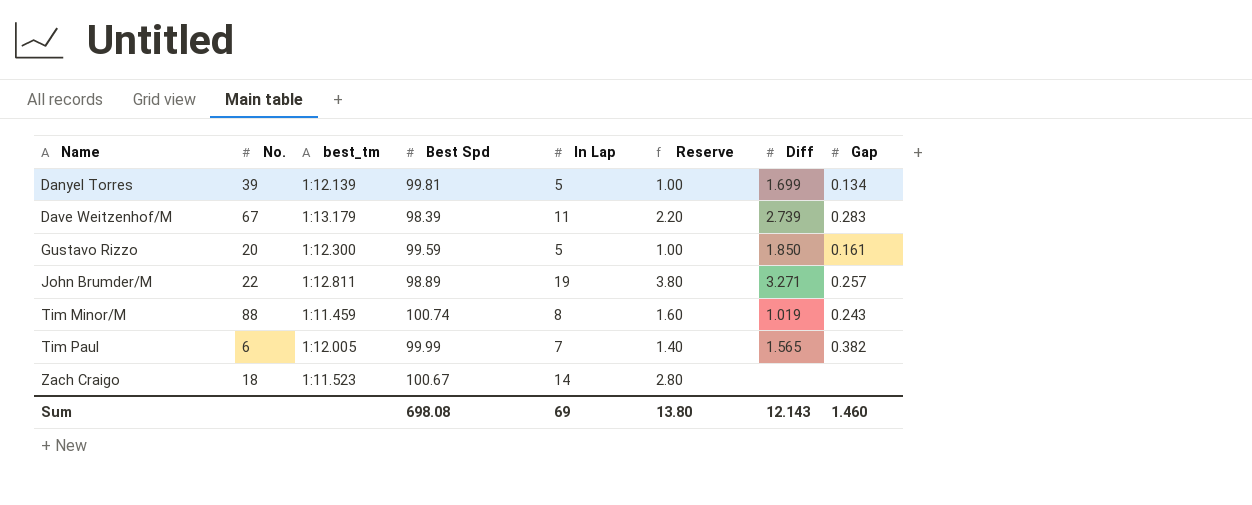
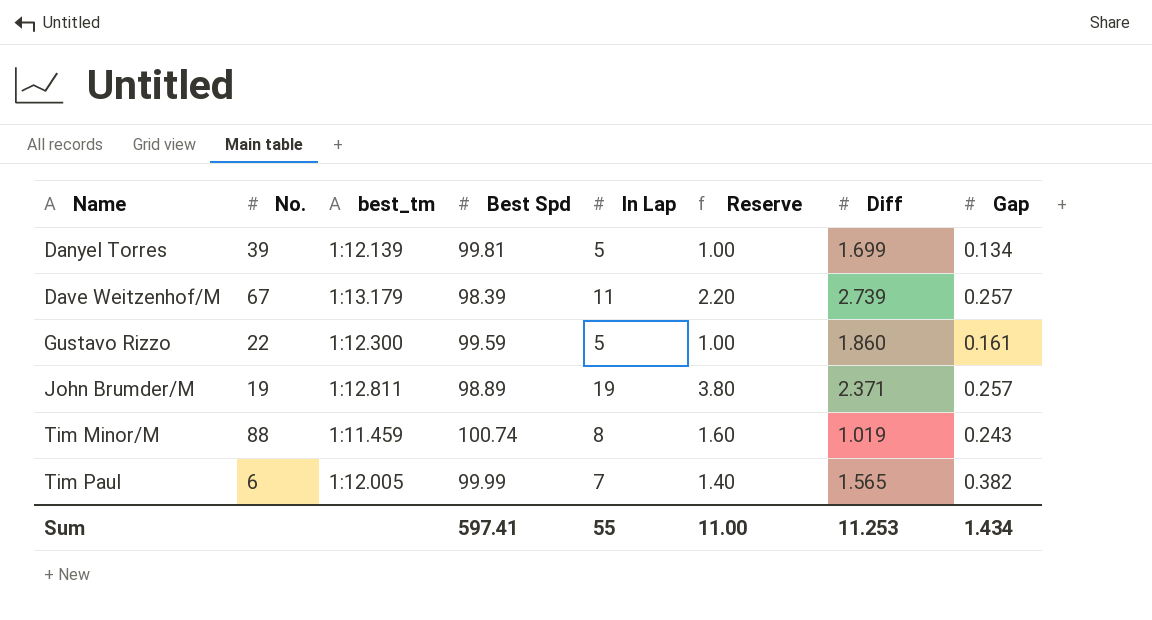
row Zach Craigo: 18 | 1:11.523 | 100.67 | 14 | 2.80 | none | none -> none
Dave Weitzenhof/M | Gap: 0.283 -> 0.257
Gustavo Rizzo | No.: 20 -> 22
Gustavo Rizzo | Diff: 1.850 -> 1.860
John Brumder/M | No.: 22 -> 19
John Brumder/M | Diff: 3.271 -> 2.371
Sum | Best Spd: 698.08 -> 597.41
Sum | In Lap: 69 -> 55
Sum | Reserve: 13.80 -> 11.00
Sum | Diff: 12.143 -> 11.253
Sum | Gap: 1.460 -> 1.434

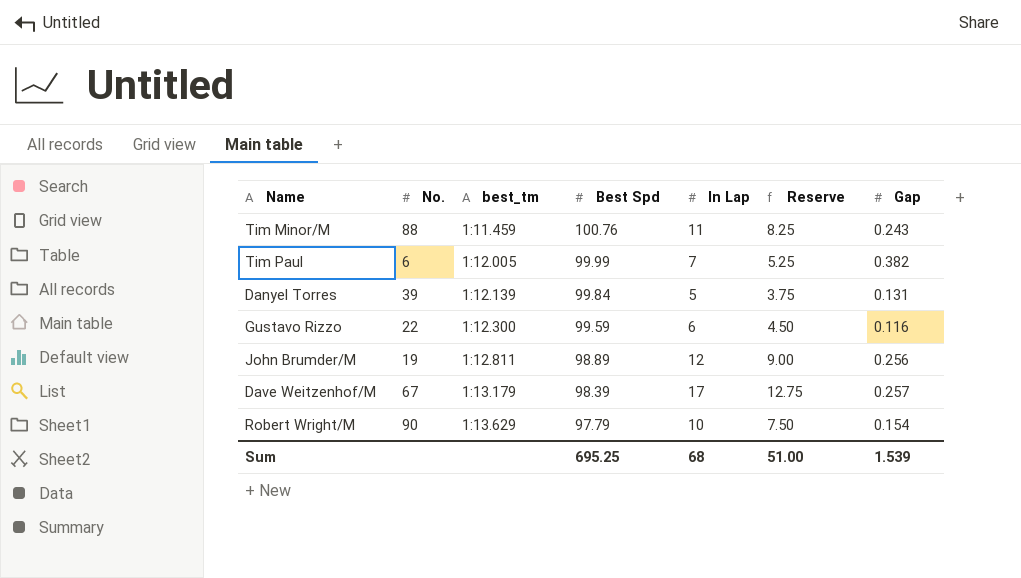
row order: Name ascending -> best_tm ascending
column Diff | position: 7 -> none
column Reserve | formula: [In Lap] * 0.2 -> [In Lap] * 0.75
Tim Minor/M | Best Spd: 100.74 -> 100.76
Tim Minor/M | In Lap: 8 -> 11
Danyel Torres | Best Spd: 99.81 -> 99.84
Danyel Torres | Gap: 0.134 -> 0.131
Gustavo Rizzo | In Lap: 5 -> 6
Gustavo Rizzo | Gap: 0.161 -> 0.116
John Brumder/M | In Lap: 19 -> 12
John Brumder/M | Gap: 0.257 -> 0.256
Dave Weitzenhof/M | In Lap: 11 -> 17
row Robert Wright/M: none -> 90 | 1:13.629 | 97.79 | 10 | 7.50 | 0.154
Sum | Best Spd: 597.41 -> 695.25
Sum | In Lap: 55 -> 68
Sum | Reserve: 11.00 -> 51.00
Sum | Gap: 1.434 -> 1.539

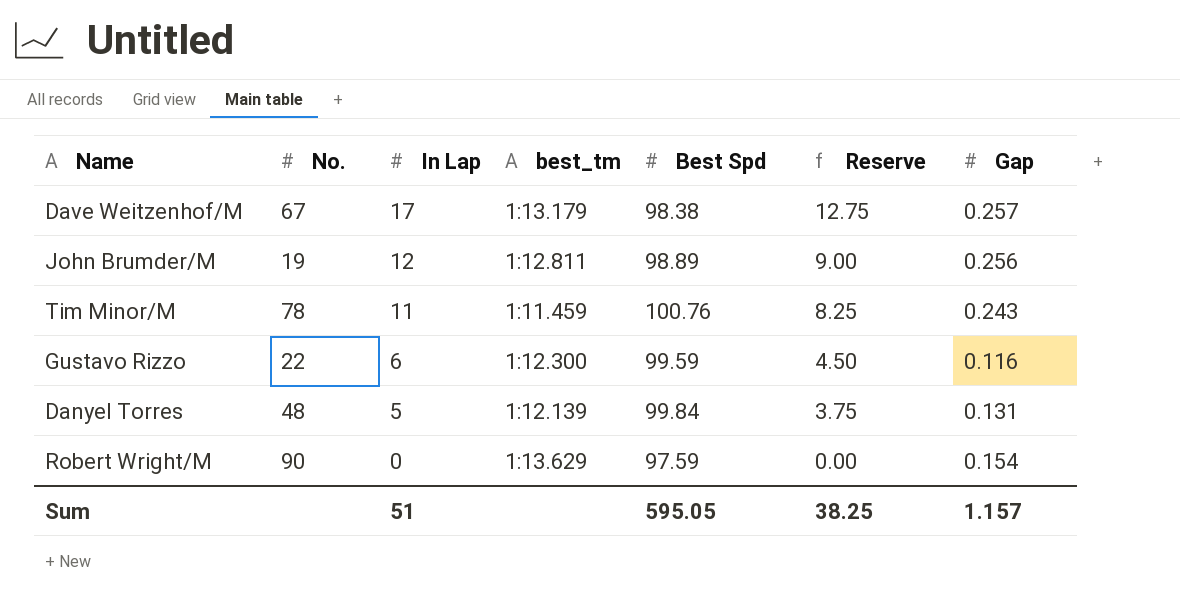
row order: best_tm ascending -> In Lap descending
column In Lap | position: 5 -> 3
row Tim Paul: 6 | 1:12.005 | 99.99 | 7 | 5.25 | 0.382 -> none
Dave Weitzenhof/M | Best Spd: 98.39 -> 98.38
Tim Minor/M | No.: 88 -> 78
Danyel Torres | No.: 39 -> 48
Robert Wright/M | In Lap: 10 -> 0
Robert Wright/M | Best Spd: 97.79 -> 97.59
Robert Wright/M | Reserve: 7.50 -> 0.00
Sum | In Lap: 68 -> 51
Sum | Best Spd: 695.25 -> 595.05
Sum | Reserve: 51.00 -> 38.25
Sum | Gap: 1.539 -> 1.157

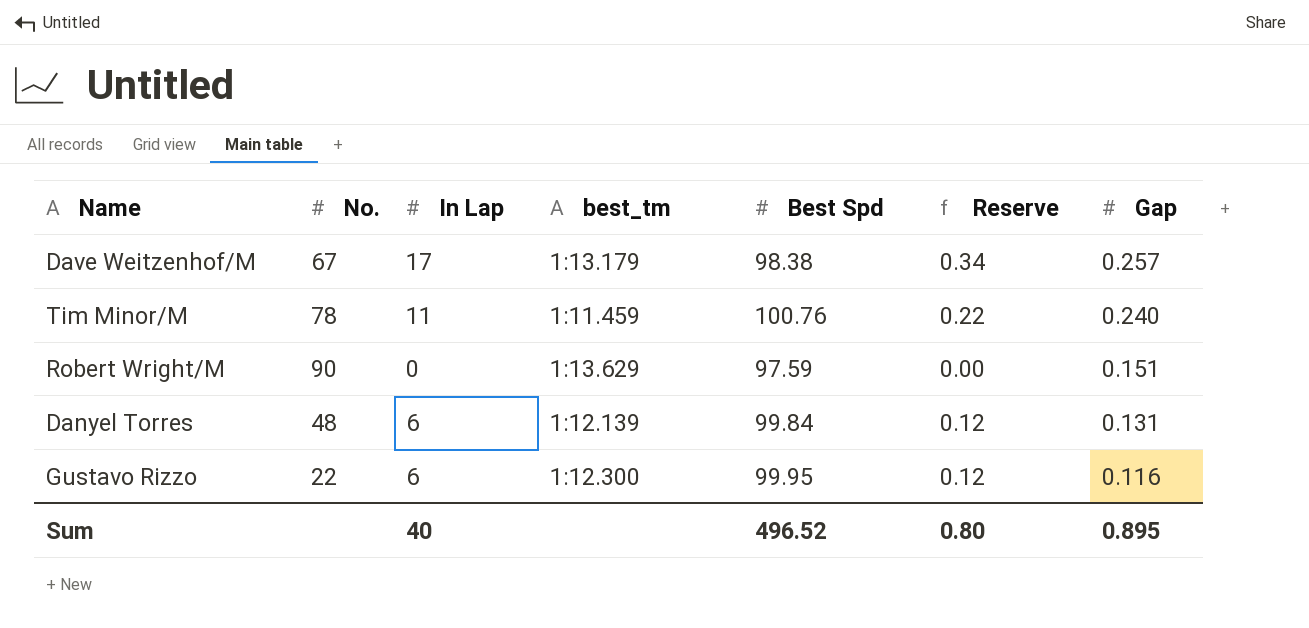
row order: In Lap descending -> Gap descending
column Reserve | formula: [In Lap] * 0.75 -> [In Lap] * 0.02
row John Brumder/M: 19 | 12 | 1:12.811 | 98.89 | 9.00 | 0.256 -> none
Tim Minor/M | Gap: 0.243 -> 0.240
Robert Wright/M | Gap: 0.154 -> 0.151
Danyel Torres | In Lap: 5 -> 6
Gustavo Rizzo | Best Spd: 99.59 -> 99.95
Sum | In Lap: 51 -> 40
Sum | Best Spd: 595.05 -> 496.52
Sum | Reserve: 38.25 -> 0.80
Sum | Gap: 1.157 -> 0.895

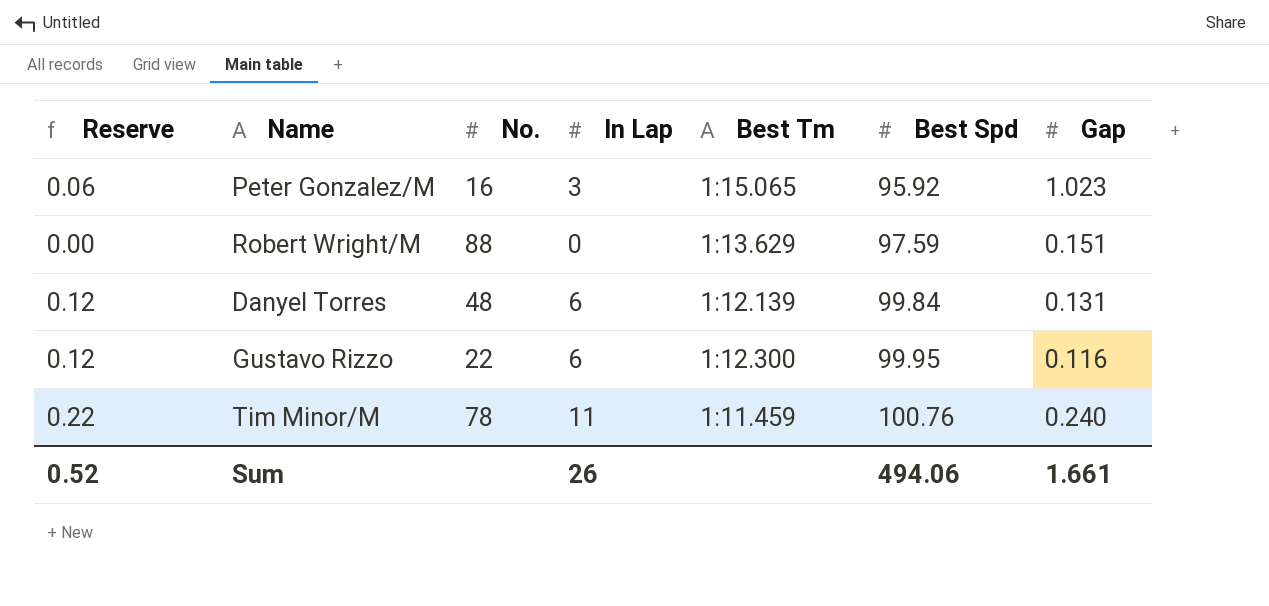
row order: Gap descending -> Best Spd ascending
column Reserve | position: 6 -> 1
column name: best_tm -> Best Tm
row Dave Weitzenhof/M: 67 | 17 | 1:13.179 | 98.38 | 0.34 | 0.257 -> none
row Peter Gonzalez/M: none -> 0.06 | 16 | 3 | 1:15.065 | 95.92 | 1.023
Robert Wright/M | No.: 90 -> 88
Sum | Reserve: 0.80 -> 0.52
Sum | In Lap: 40 -> 26
Sum | Best Spd: 496.52 -> 494.06
Sum | Gap: 0.895 -> 1.661

